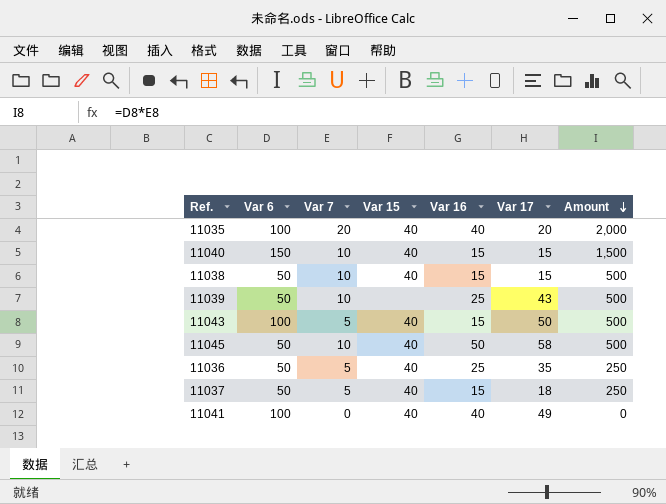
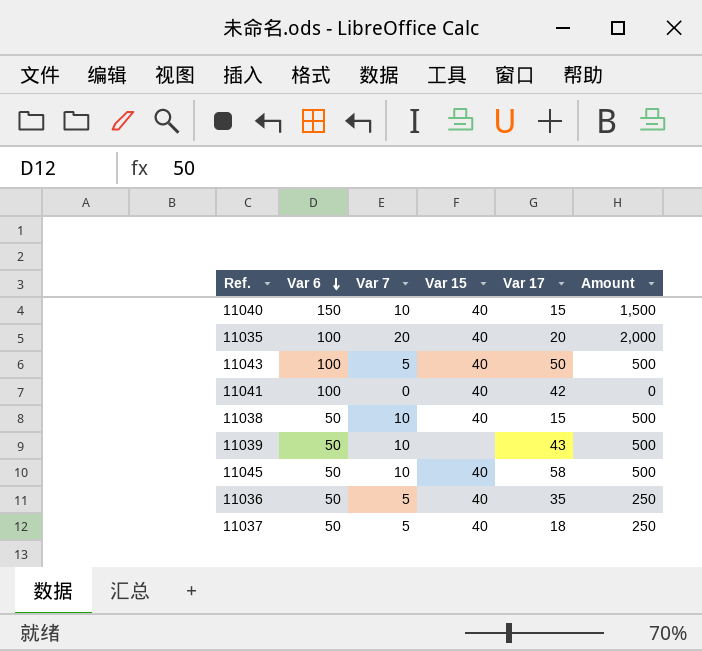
row order: Amount descending -> Var 6 descending
column Var 16 | position: 5 -> none
11041 | Var 17: 49 -> 42

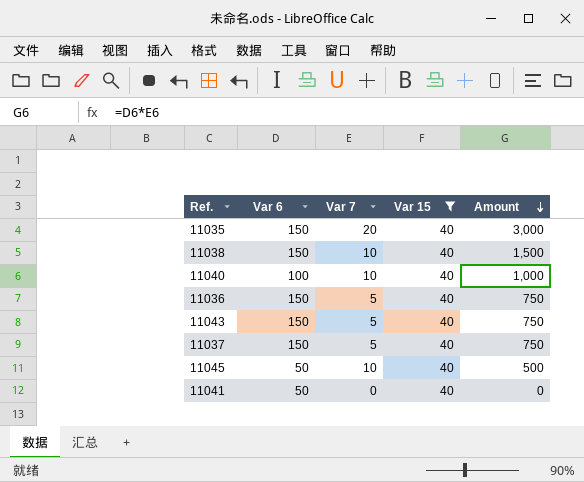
filter: none -> Var 15 = 40
row order: Var 6 descending -> Amount descending
column Var 17 | position: 5 -> none
11035 | Var 6: 100 -> 150
11035 | Amount: 2,000 -> 3,000
11038 | Var 6: 50 -> 150
11038 | Amount: 500 -> 1,500
11040 | Var 6: 150 -> 100
11040 | Amount: 1,500 -> 1,000
11036 | Var 6: 50 -> 150
11036 | Amount: 250 -> 750
11043 | Var 6: 100 -> 150
11043 | Amount: 500 -> 750
11037 | Var 6: 50 -> 150
11037 | Amount: 250 -> 750
11041 | Var 6: 100 -> 50

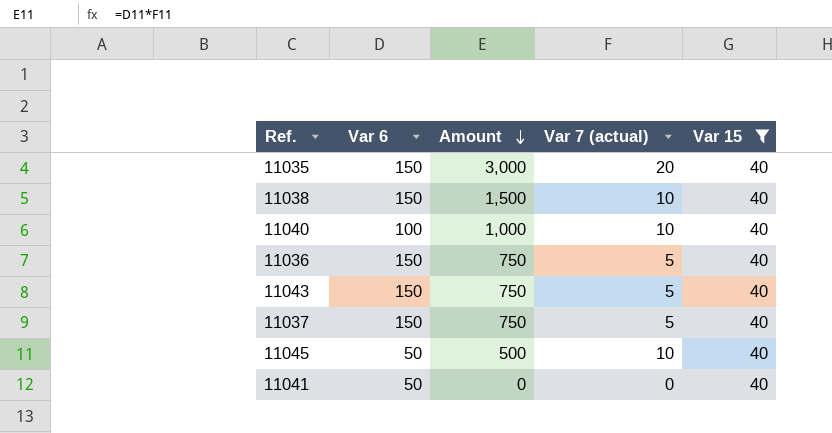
column Amount | position: 5 -> 3
column name: Var 7 -> Var 7 (actual)

